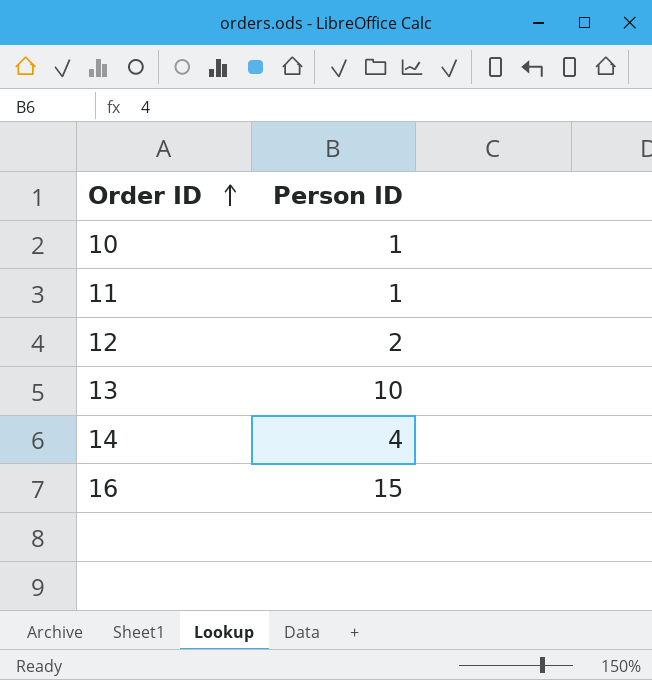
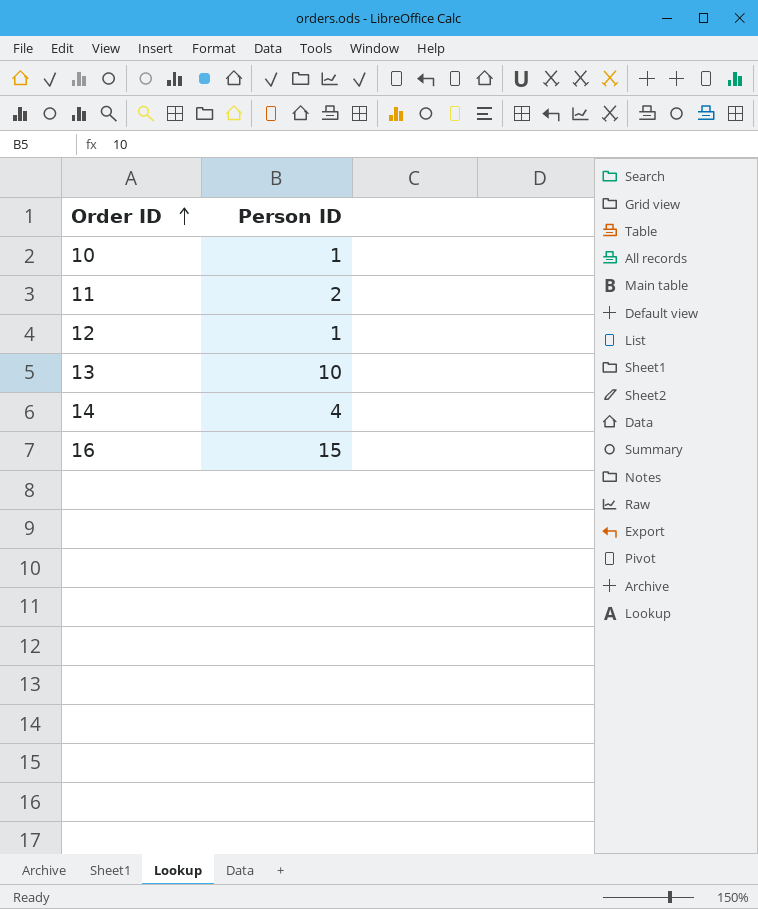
11 | Person ID: 1 -> 2
12 | Person ID: 2 -> 1

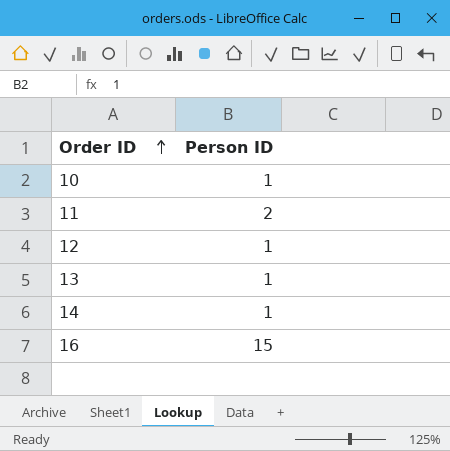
13 | Person ID: 10 -> 1
14 | Person ID: 4 -> 1

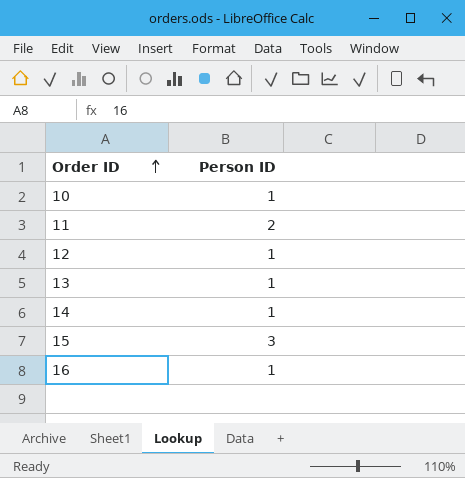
row 15: none -> 3
16 | Person ID: 15 -> 1

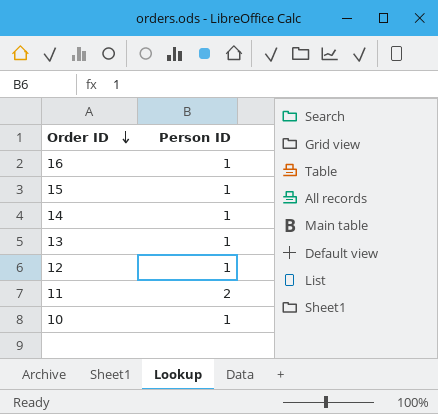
row order: Order ID ascending -> Order ID descending
15 | Person ID: 3 -> 1

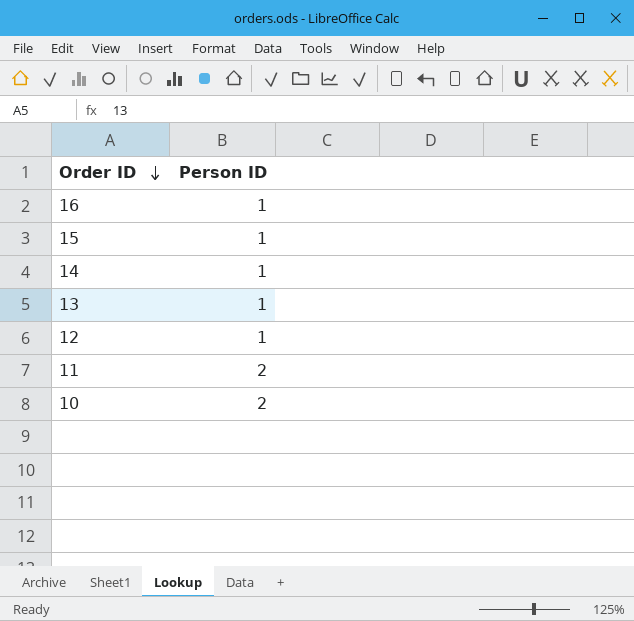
10 | Person ID: 1 -> 2

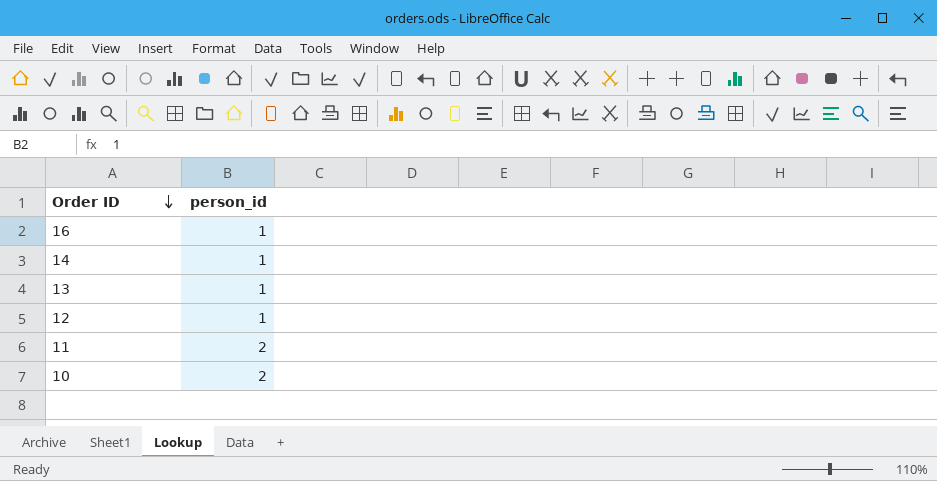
column name: Person ID -> person_id
row 15: 1 -> none

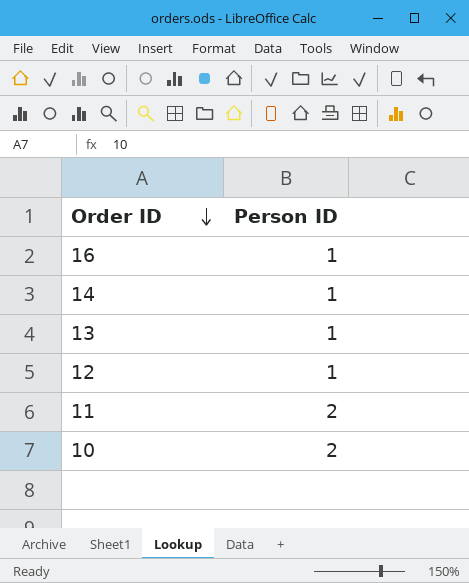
column name: person_id -> Person ID

